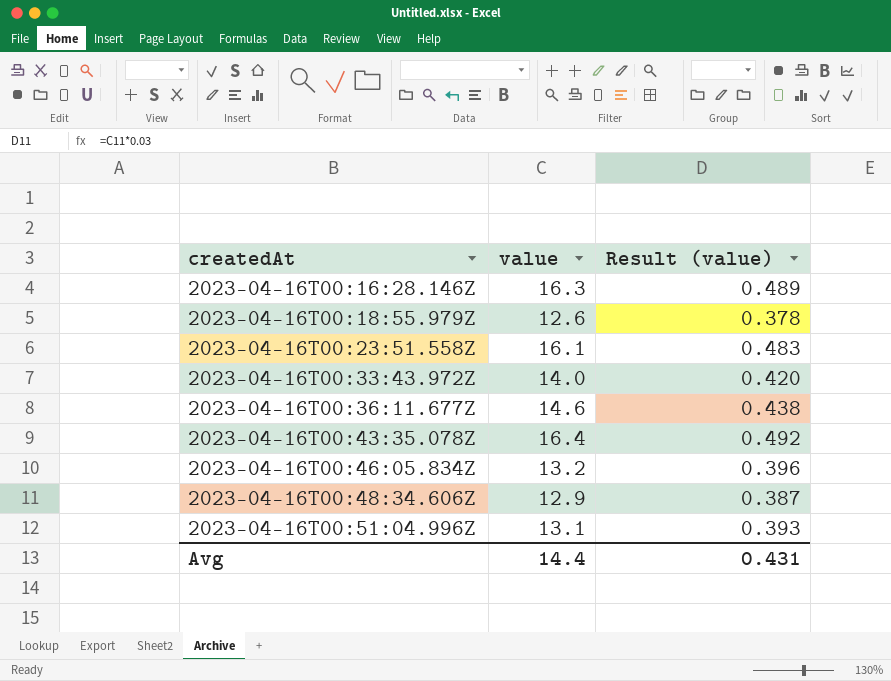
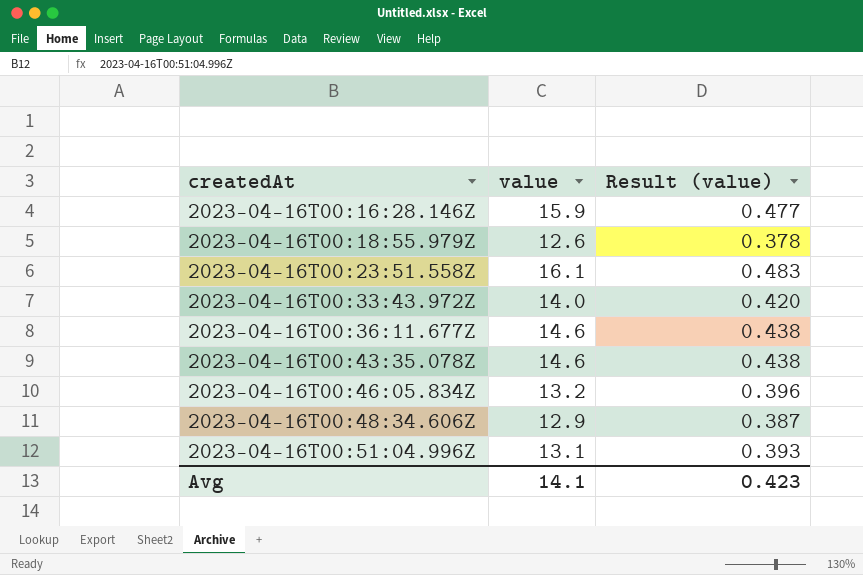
2023-04-16T00:16:28.146Z | value: 16.3 -> 15.9
2023-04-16T00:16:28.146Z | Result (value): 0.489 -> 0.477
2023-04-16T00:43:35.078Z | value: 16.4 -> 14.6
2023-04-16T00:43:35.078Z | Result (value): 0.492 -> 0.438
Avg | value: 14.4 -> 14.1
Avg | Result (value): 0.431 -> 0.423

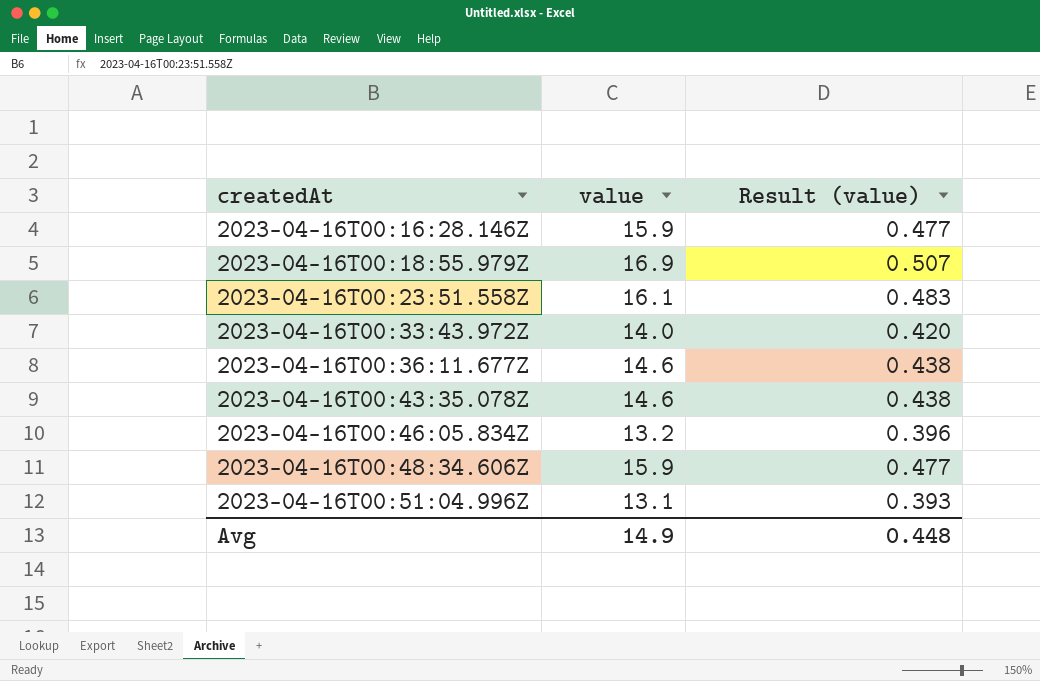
2023-04-16T00:18:55.979Z | value: 12.6 -> 16.9
2023-04-16T00:18:55.979Z | Result (value): 0.378 -> 0.507
2023-04-16T00:48:34.606Z | value: 12.9 -> 15.9
2023-04-16T00:48:34.606Z | Result (value): 0.387 -> 0.477
Avg | value: 14.1 -> 14.9
Avg | Result (value): 0.423 -> 0.448

